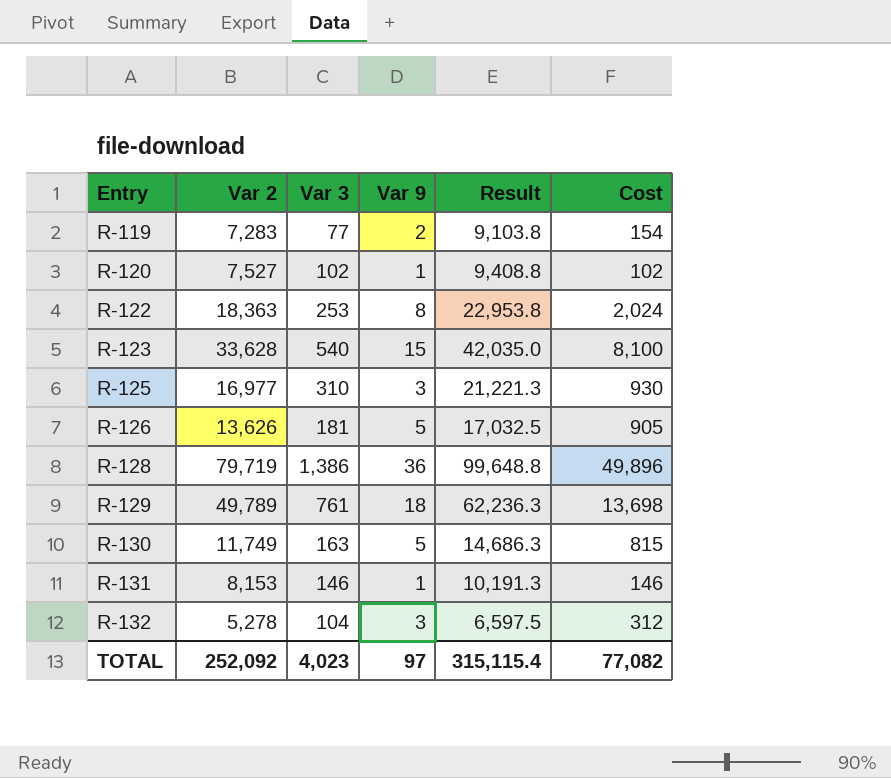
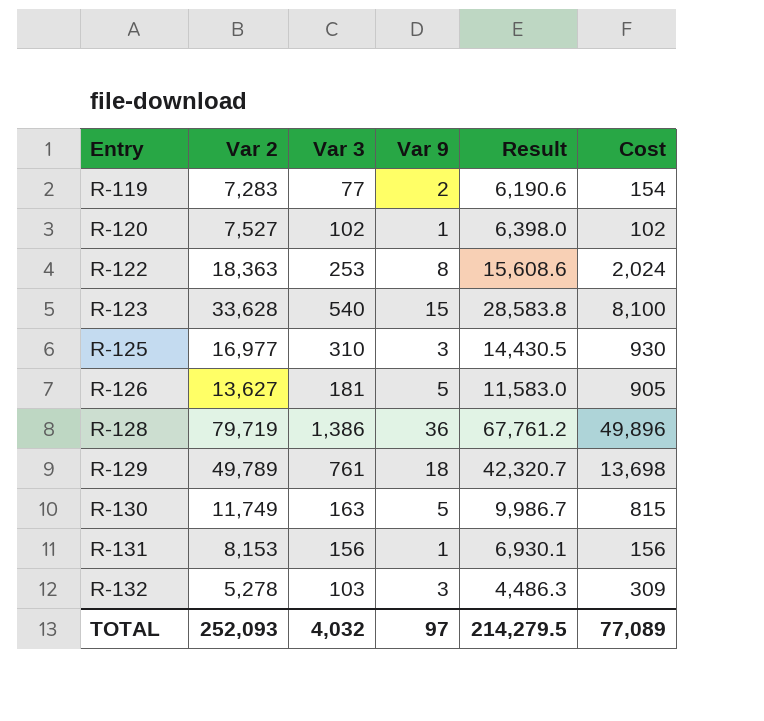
column Result | formula: [Var 2] * 1.25 -> [Var 2] * 0.85
R-126 | Var 2: 13,626 -> 13,627
R-131 | Var 3: 146 -> 156
R-131 | Cost: 146 -> 156
R-132 | Var 3: 104 -> 103
R-132 | Cost: 312 -> 309
TOTAL | Var 2: 252,092 -> 252,093
TOTAL | Var 3: 4,023 -> 4,032
TOTAL | Result: 315,115.4 -> 214,279.5
TOTAL | Cost: 77,082 -> 77,089

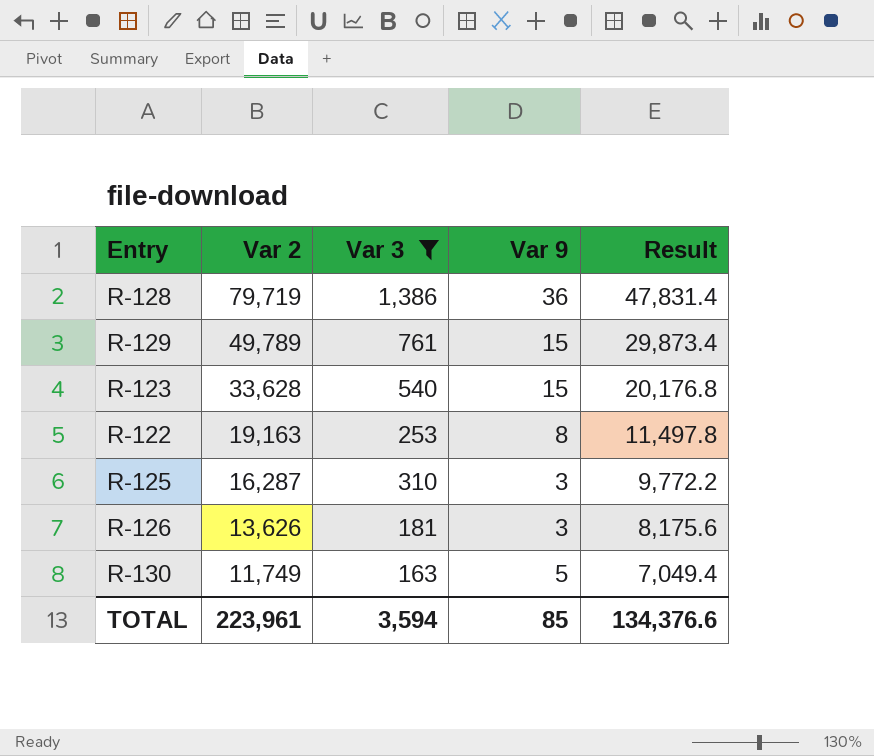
filter: none -> Var 3 >= 163
row order: Entry ascending -> Var 2 descending
column Cost | formula: [Var 3] * [Var 9] -> none
column Result | formula: [Var 2] * 0.85 -> [Var 2] * 0.6
R-129 | Var 9: 18 -> 15
R-122 | Var 2: 18,363 -> 19,163
R-125 | Var 2: 16,977 -> 16,287
R-126 | Var 2: 13,627 -> 13,626
R-126 | Var 9: 5 -> 3
TOTAL | Var 2: 252,093 -> 223,961
TOTAL | Var 3: 4,032 -> 3,594
TOTAL | Var 9: 97 -> 85
TOTAL | Result: 214,279.5 -> 134,376.6

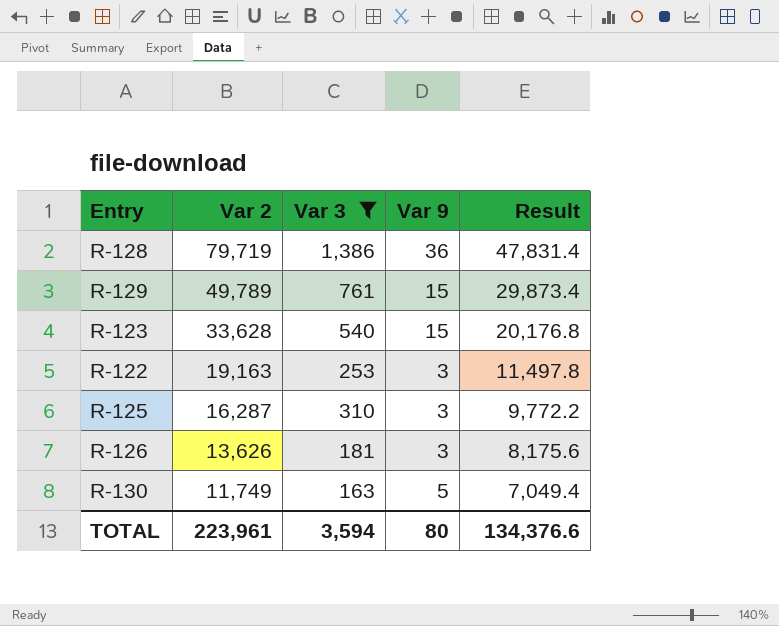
R-122 | Var 9: 8 -> 3
TOTAL | Var 9: 85 -> 80

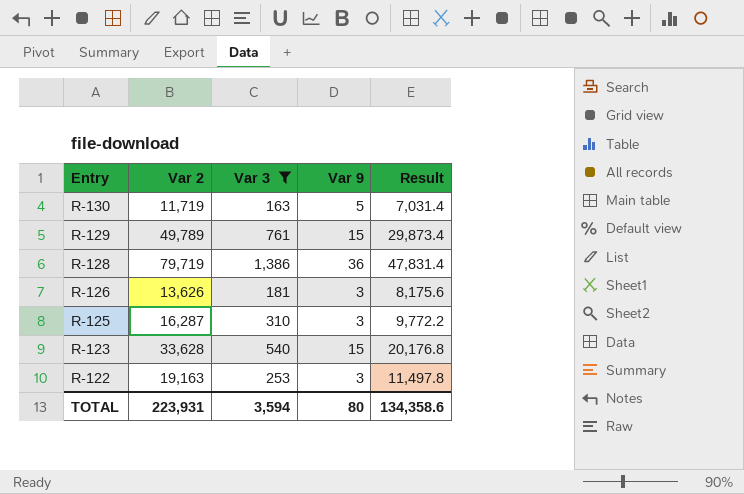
row order: Var 2 descending -> Entry descending
R-130 | Var 2: 11,749 -> 11,719
R-130 | Result: 7,049.4 -> 7,031.4
TOTAL | Var 2: 223,961 -> 223,931
TOTAL | Result: 134,376.6 -> 134,358.6

